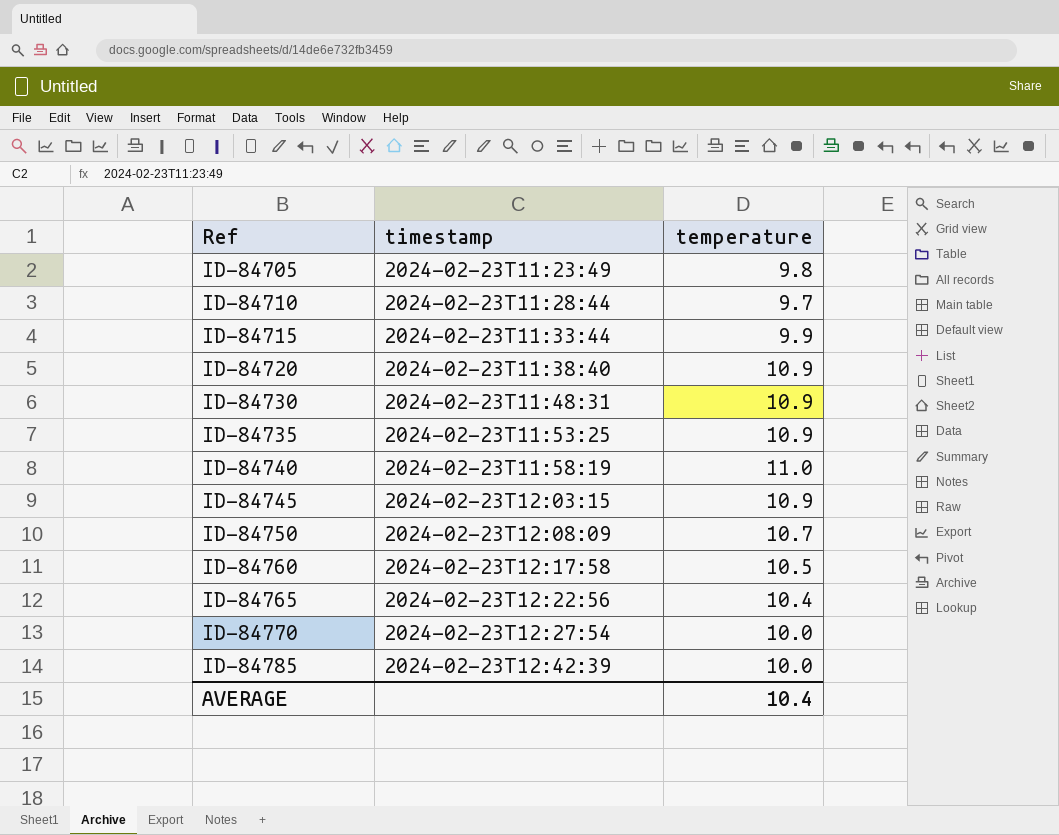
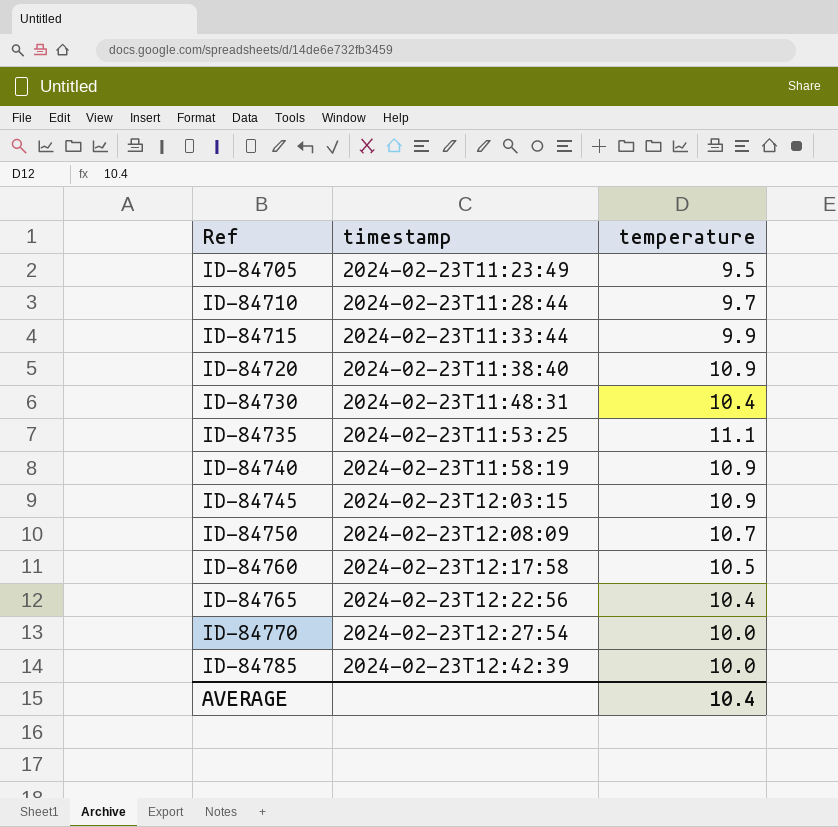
ID-84705 | temperature: 9.8 -> 9.5
ID-84730 | temperature: 10.9 -> 10.4
ID-84735 | temperature: 10.9 -> 11.1
ID-84740 | temperature: 11.0 -> 10.9

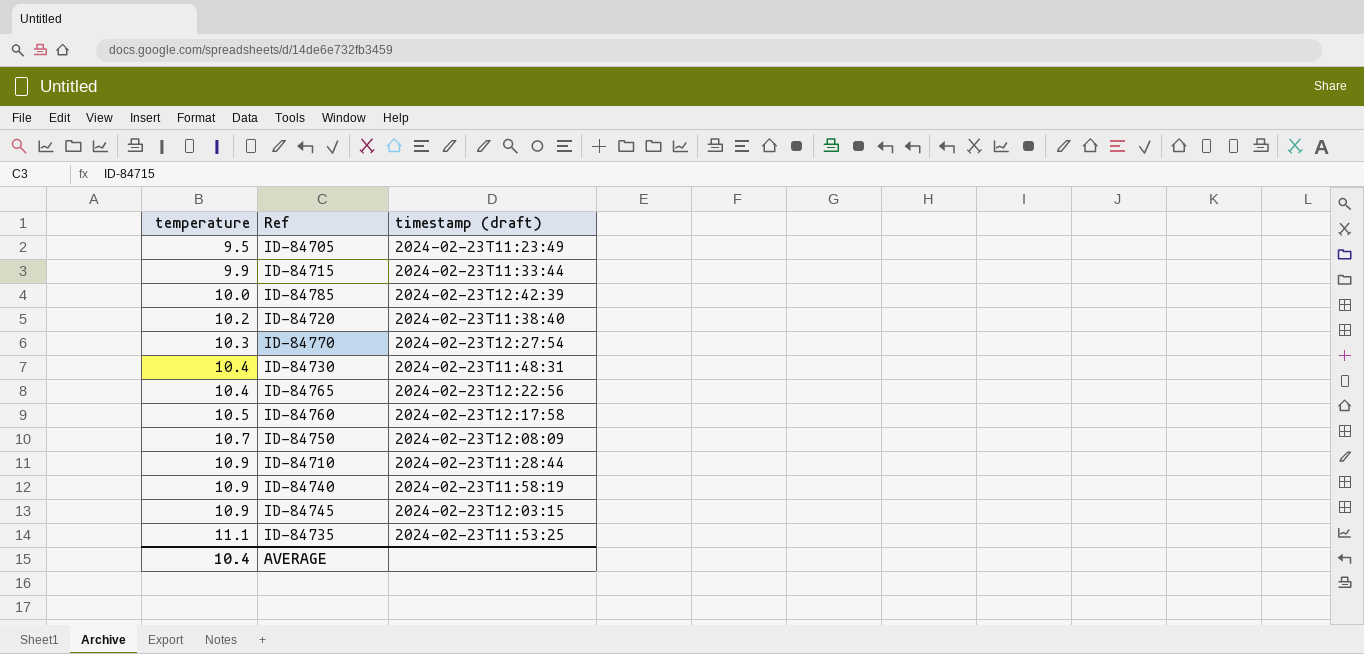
row order: Ref ascending -> temperature ascending
column temperature | position: 3 -> 1
column name: timestamp -> timestamp (draft)
ID-84720 | temperature: 10.9 -> 10.2
ID-84770 | temperature: 10.0 -> 10.3
ID-84710 | temperature: 9.7 -> 10.9

